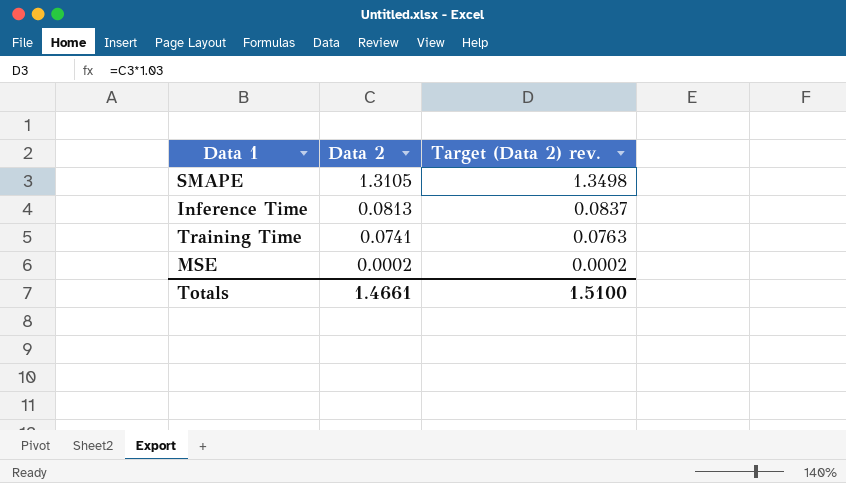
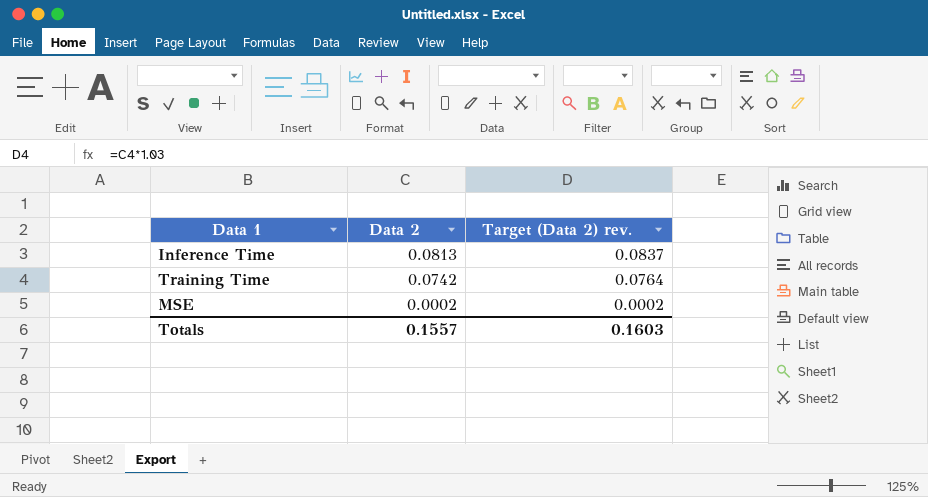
row SMAPE: 1.3105 | 1.3498 -> none
Training Time | Data 2: 0.0741 -> 0.0742
Training Time | Target (Data 2) rev.: 0.0763 -> 0.0764
Totals | Data 2: 1.4661 -> 0.1557
Totals | Target (Data 2) rev.: 1.5100 -> 0.1603

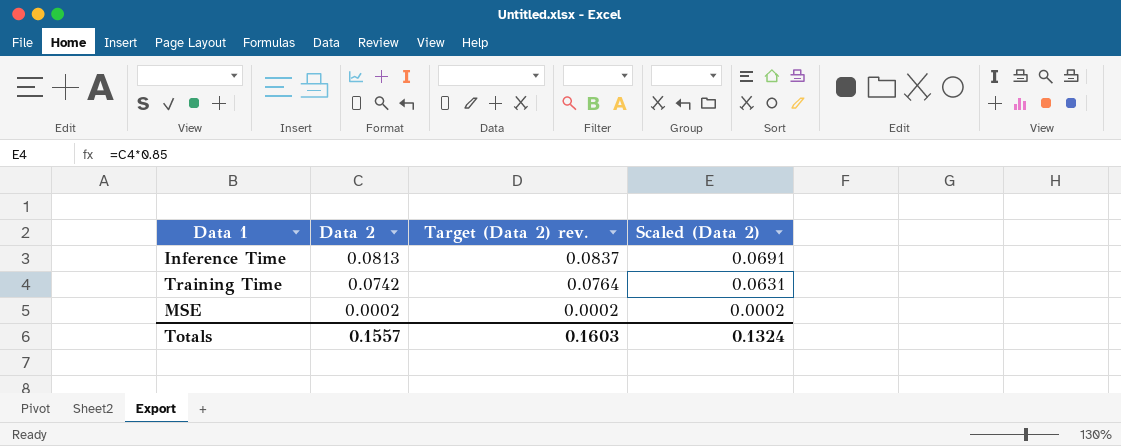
column Scaled (Data 2) | formula: none -> [Data 2] * 0.85

